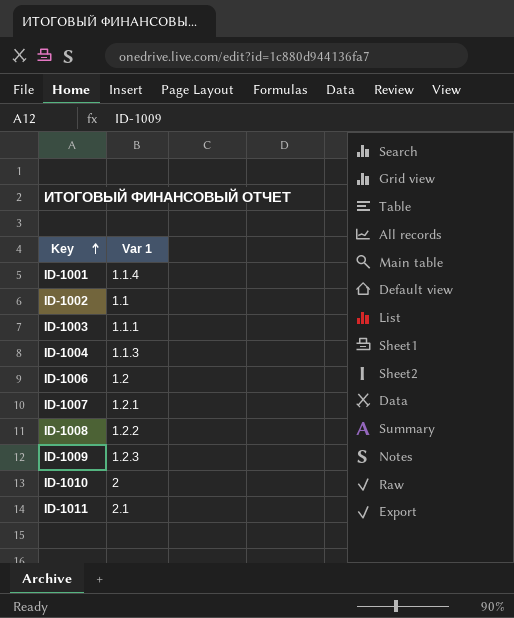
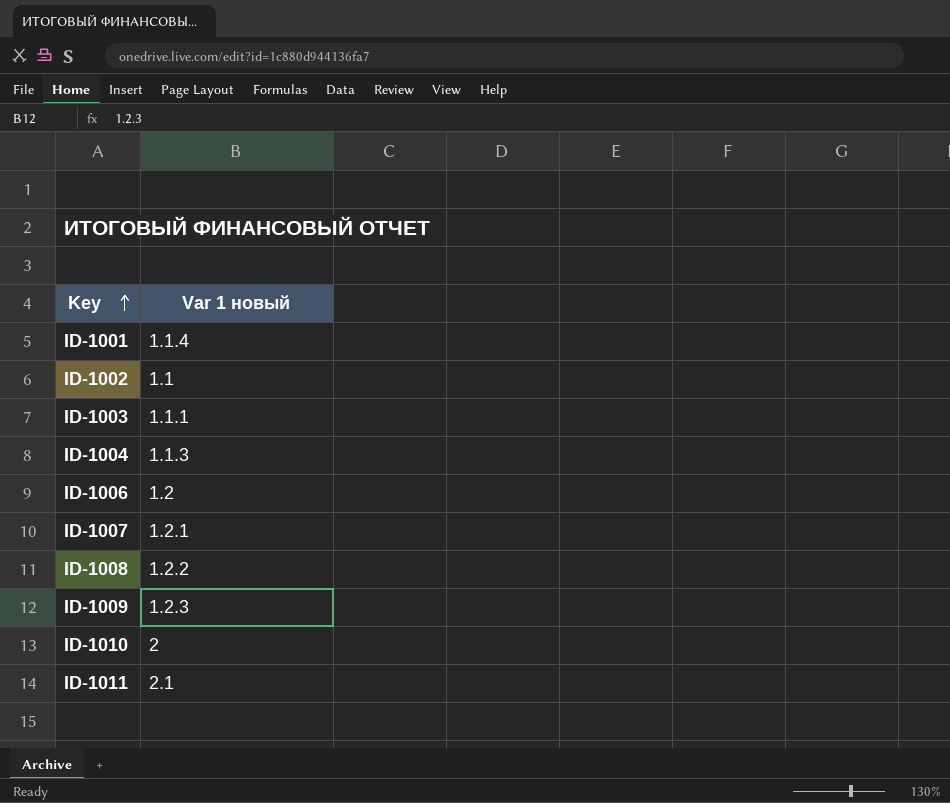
column name: Var 1 -> Var 1 новый

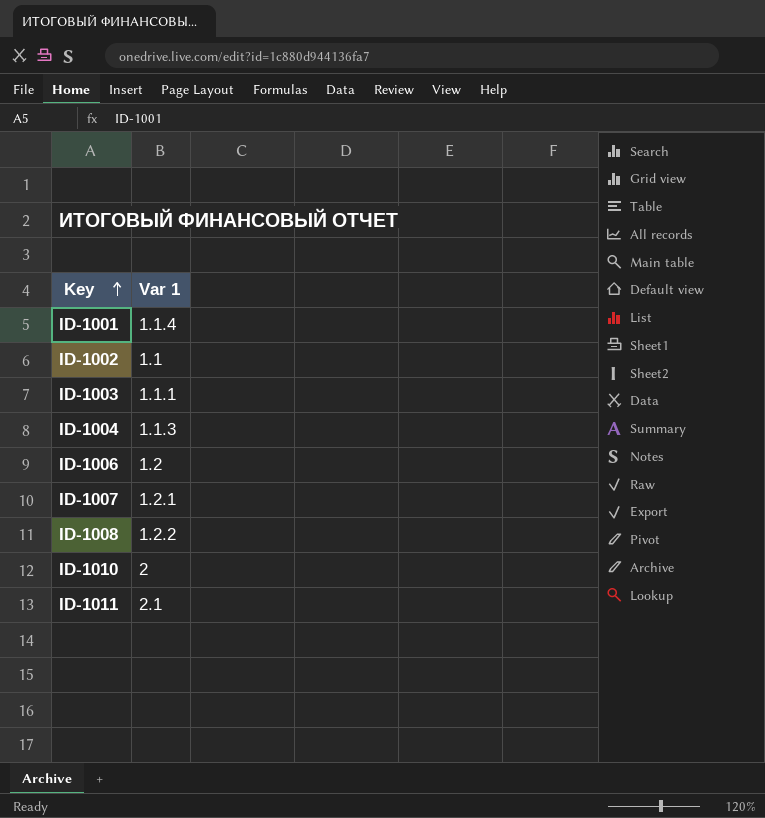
column name: Var 1 новый -> Var 1
row ID-1009: 1.2.3 -> none

